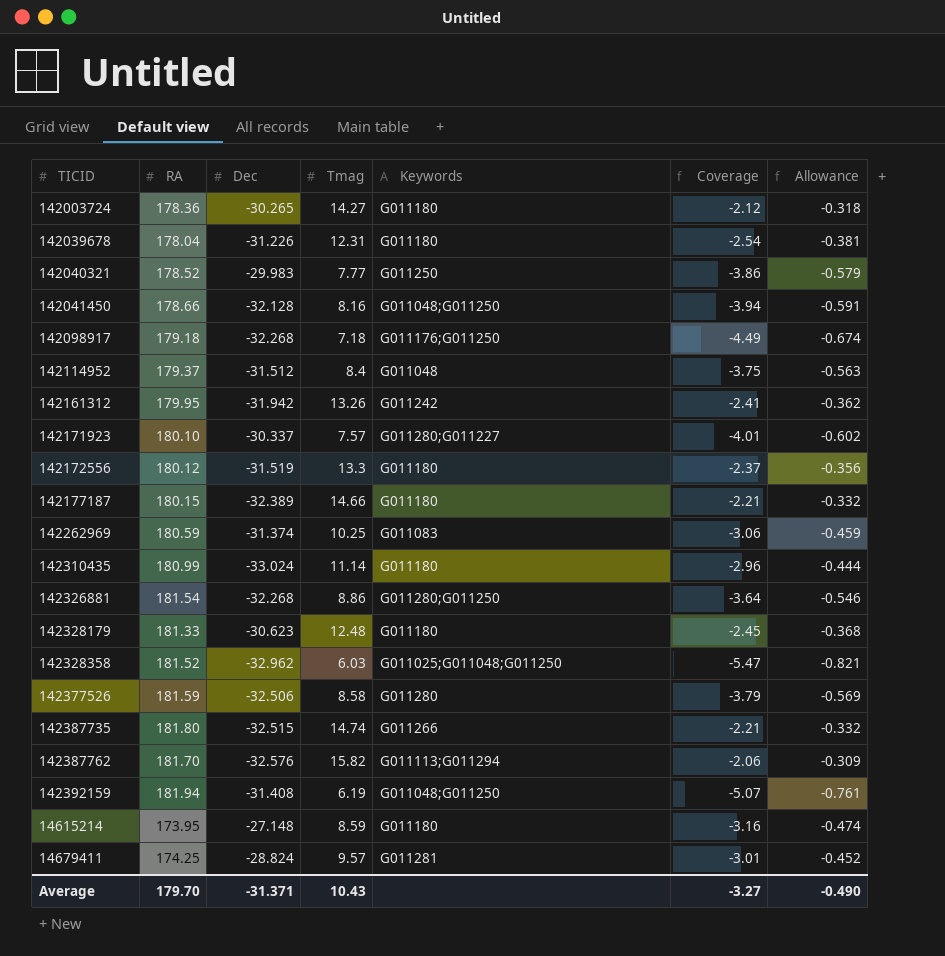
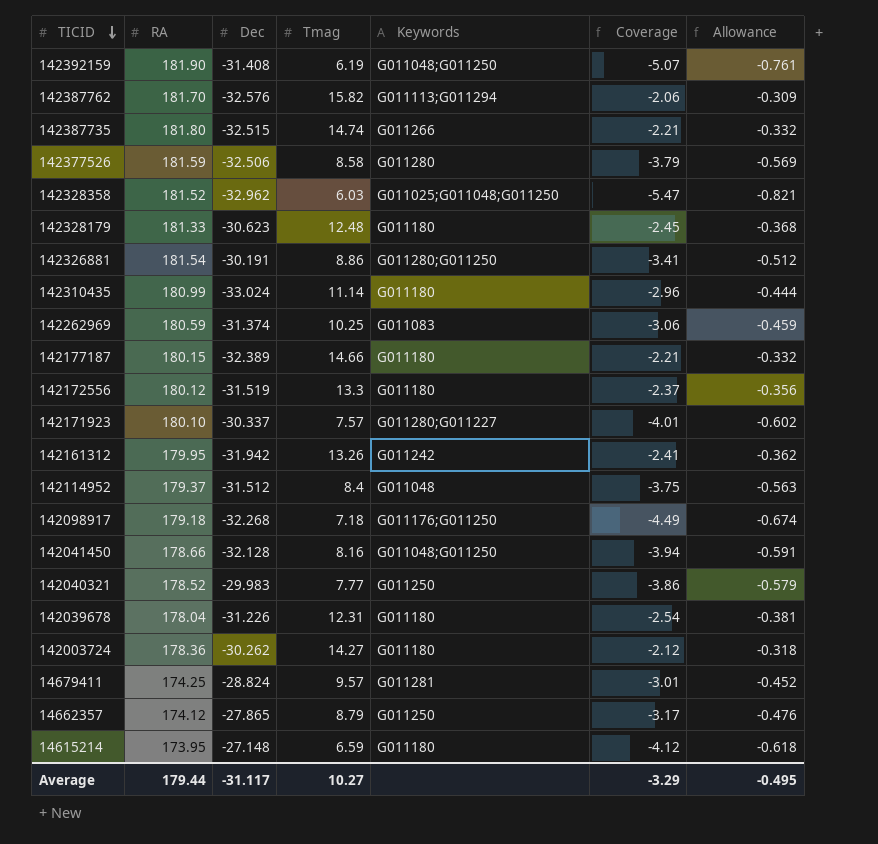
row order: none -> TICID descending
142392159 | RA: 181.94 -> 181.90
142326881 | Dec: -32.268 -> -30.191
142326881 | Coverage: -3.64 -> -3.41
142326881 | Allowance: -0.546 -> -0.512
142003724 | Dec: -30.265 -> -30.262
row 14662357: none -> 174.12 | -27.865 | 8.79 | G011250 | -3.17 | -0.476
14615214 | Tmag: 8.59 -> 6.59
14615214 | Coverage: -3.16 -> -4.12
14615214 | Allowance: -0.474 -> -0.618
Average | RA: 179.70 -> 179.44
Average | Dec: -31.371 -> -31.117
Average | Tmag: 10.43 -> 10.27
Average | Coverage: -3.27 -> -3.29
Average | Allowance: -0.490 -> -0.495

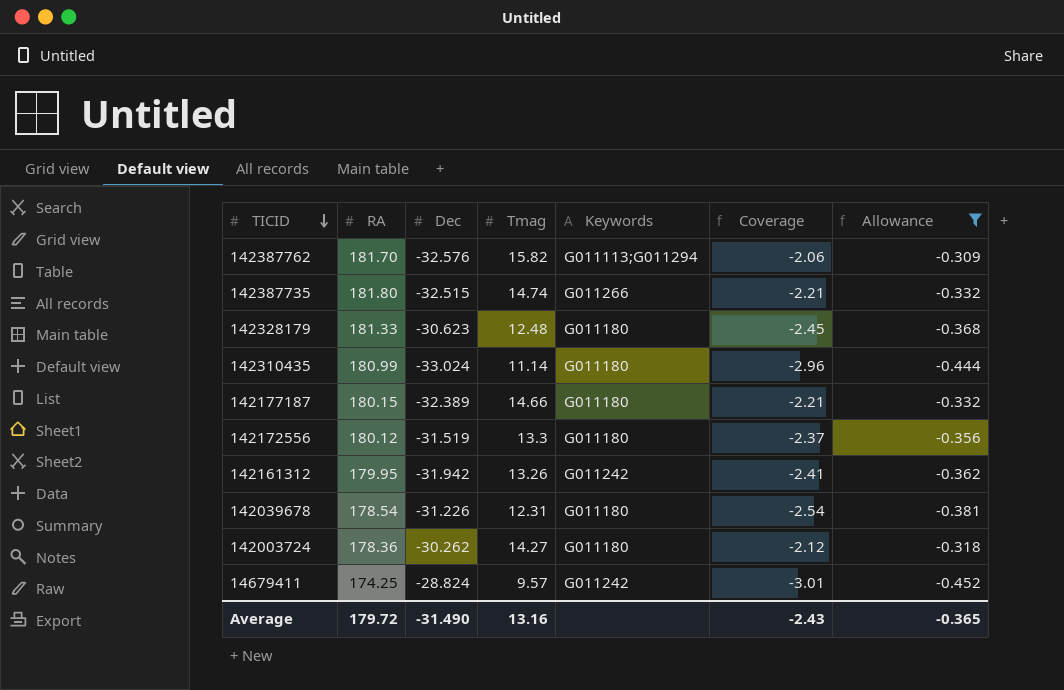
filter: none -> Allowance >= -0.452
142039678 | RA: 178.04 -> 178.54
14679411 | Keywords: G011281 -> G011242
Average | RA: 179.44 -> 179.72
Average | Dec: -31.117 -> -31.490
Average | Tmag: 10.27 -> 13.16
Average | Coverage: -3.29 -> -2.43
Average | Allowance: -0.495 -> -0.365

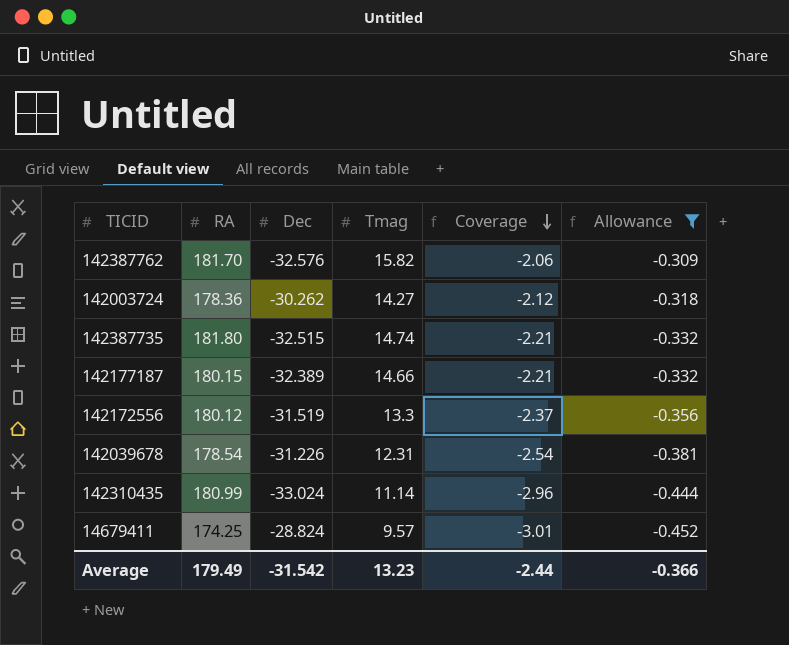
row order: TICID descending -> Coverage descending
column Keywords | position: 5 -> none
row 142328179: 181.33 | -30.623 | 12.48 | G011180 | -2.45 | -0.368 -> none
row 142161312: 179.95 | -31.942 | 13.26 | G011242 | -2.41 | -0.362 -> none
Average | RA: 179.72 -> 179.49
Average | Dec: -31.490 -> -31.542
Average | Tmag: 13.16 -> 13.23
Average | Coverage: -2.43 -> -2.44
Average | Allowance: -0.365 -> -0.366

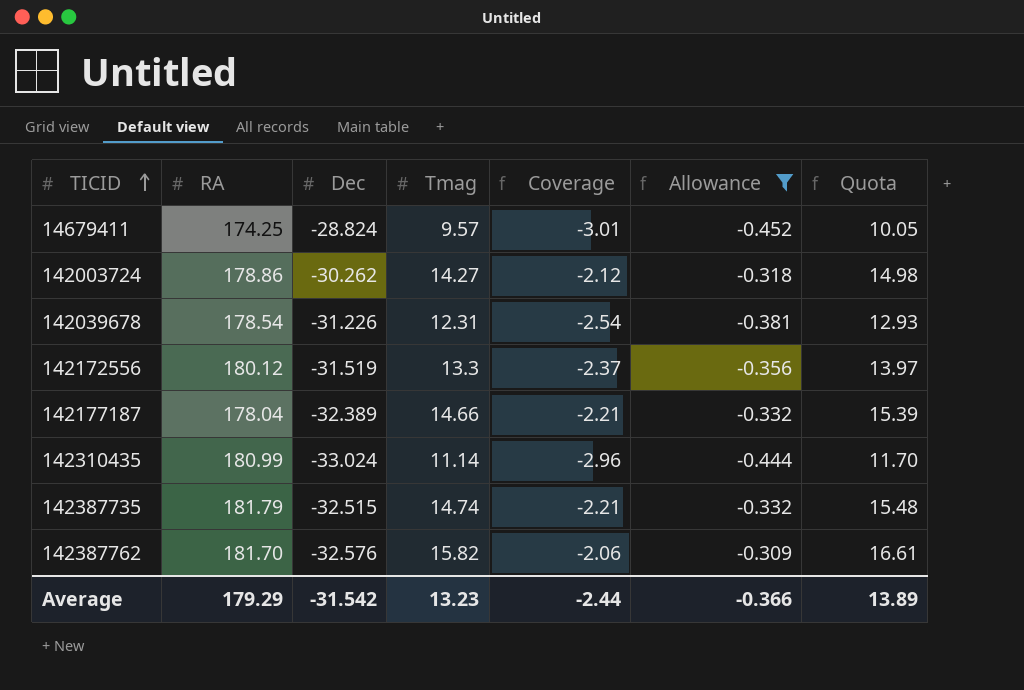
row order: Coverage descending -> TICID ascending
column Quota | formula: none -> [Tmag] * 1.05
142003724 | RA: 178.36 -> 178.86
142177187 | RA: 180.15 -> 178.04
142387735 | RA: 181.80 -> 181.79
Average | RA: 179.49 -> 179.29

